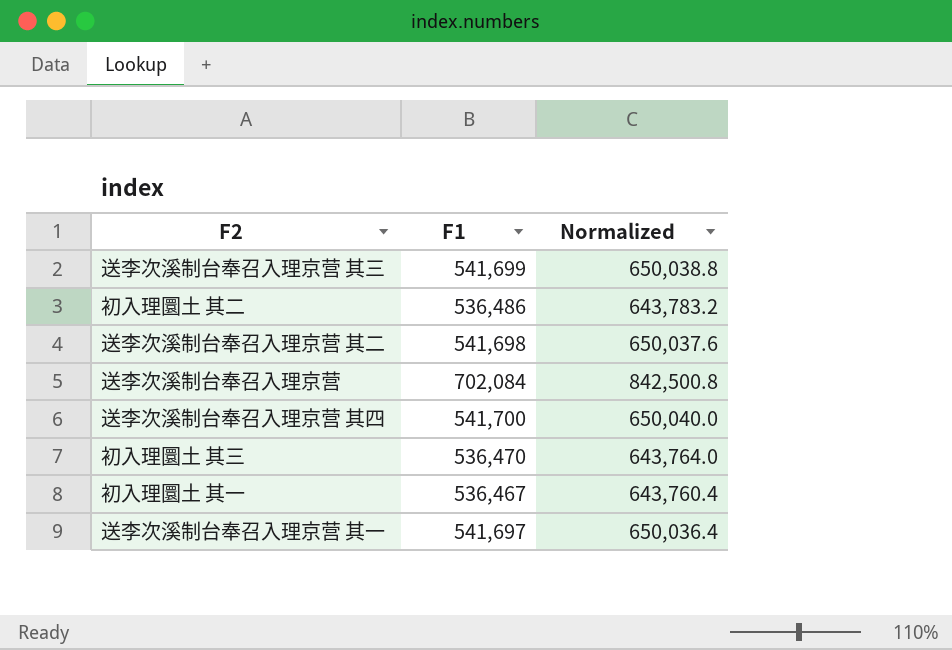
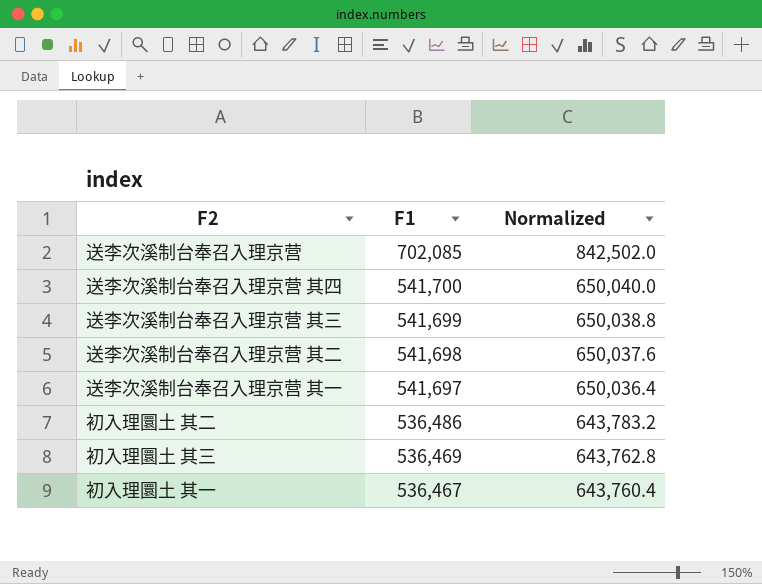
row order: none -> F1 descending
送李次溪制台奉召入理京营 | F1: 702,084 -> 702,085
送李次溪制台奉召入理京营 | Normalized: 842,500.8 -> 842,502.0
初入理圜土 其三 | F1: 536,470 -> 536,469
初入理圜土 其三 | Normalized: 643,764.0 -> 643,762.8

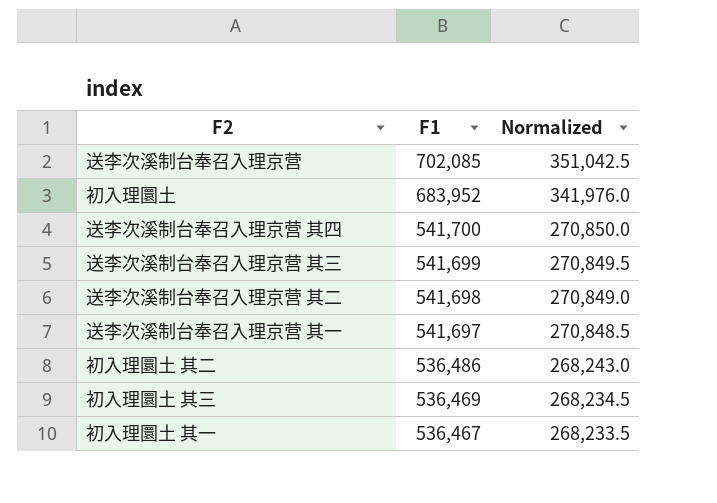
column Normalized | formula: [F1] * 1.2 -> [F1] * 0.5
row 初入理圜土: none -> 683,952 | 341,976.0

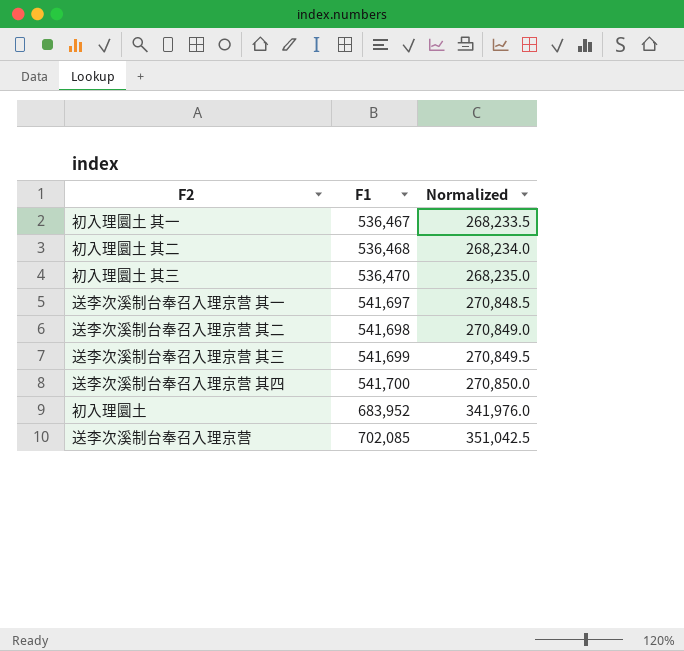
row order: F1 descending -> F1 ascending
初入理圜土 其二 | F1: 536,486 -> 536,468
初入理圜土 其二 | Normalized: 268,243.0 -> 268,234.0
初入理圜土 其三 | F1: 536,469 -> 536,470
初入理圜土 其三 | Normalized: 268,234.5 -> 268,235.0

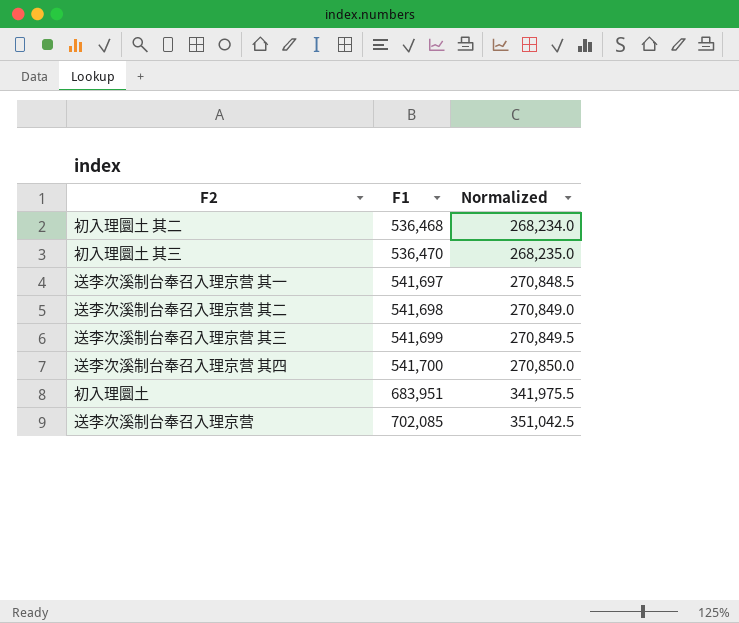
row 初入理圜土 其一: 536,467 | 268,233.5 -> none
初入理圜土 | F1: 683,952 -> 683,951
初入理圜土 | Normalized: 341,976.0 -> 341,975.5

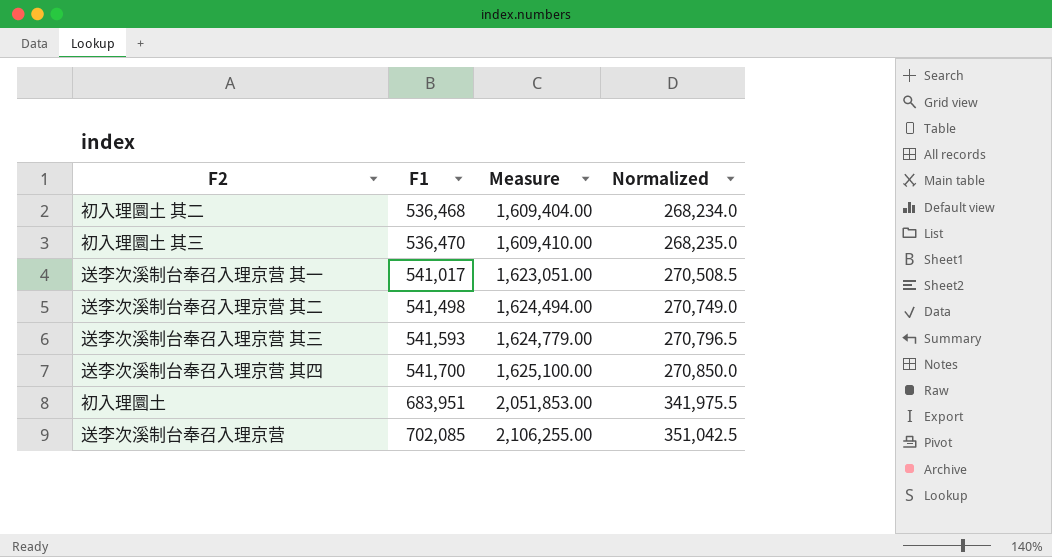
column Measure | formula: none -> [F1] * 3
送李次溪制台奉召入理京营 其一 | F1: 541,697 -> 541,017
送李次溪制台奉召入理京营 其一 | Normalized: 270,848.5 -> 270,508.5
送李次溪制台奉召入理京营 其二 | F1: 541,698 -> 541,498
送李次溪制台奉召入理京营 其二 | Normalized: 270,849.0 -> 270,749.0
送李次溪制台奉召入理京营 其三 | F1: 541,699 -> 541,593
送李次溪制台奉召入理京营 其三 | Normalized: 270,849.5 -> 270,796.5

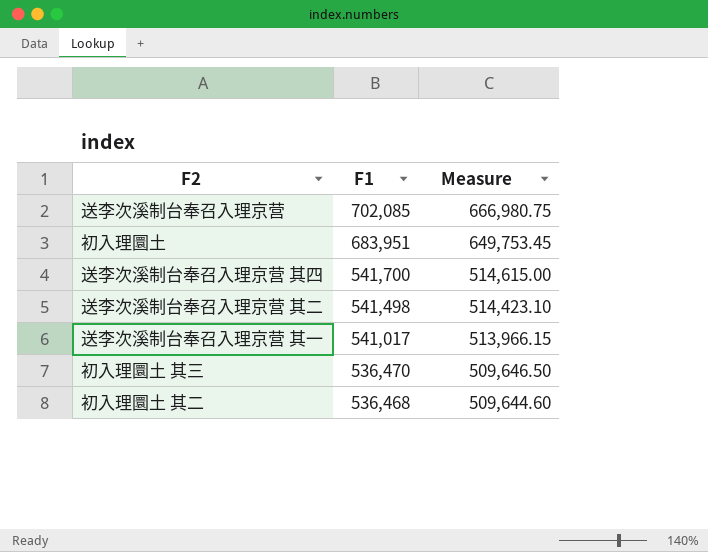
row order: F1 ascending -> F1 descending
column Normalized | formula: [F1] * 0.5 -> none
column Measure | formula: [F1] * 3 -> [F1] * 0.95
row 送李次溪制台奉召入理京营 其三: 541,593 | 1,624,779.00 | 270,796.5 -> none

